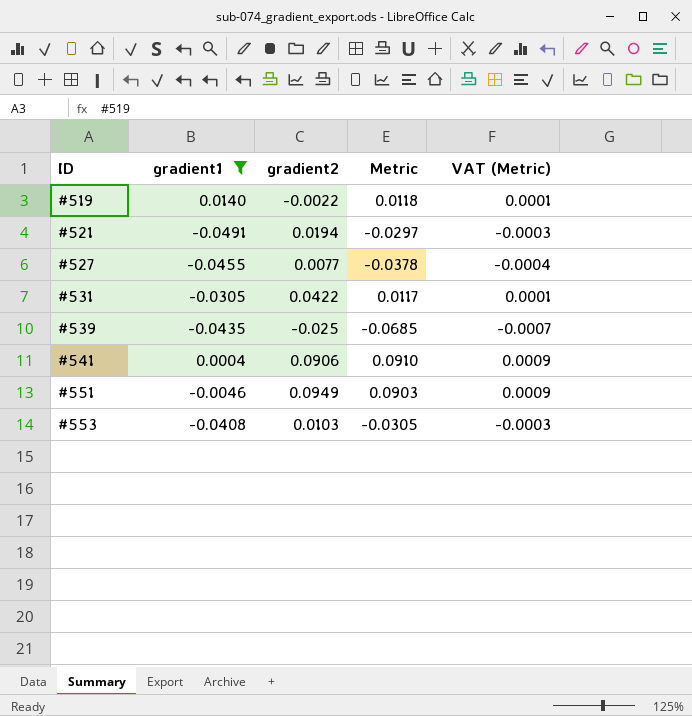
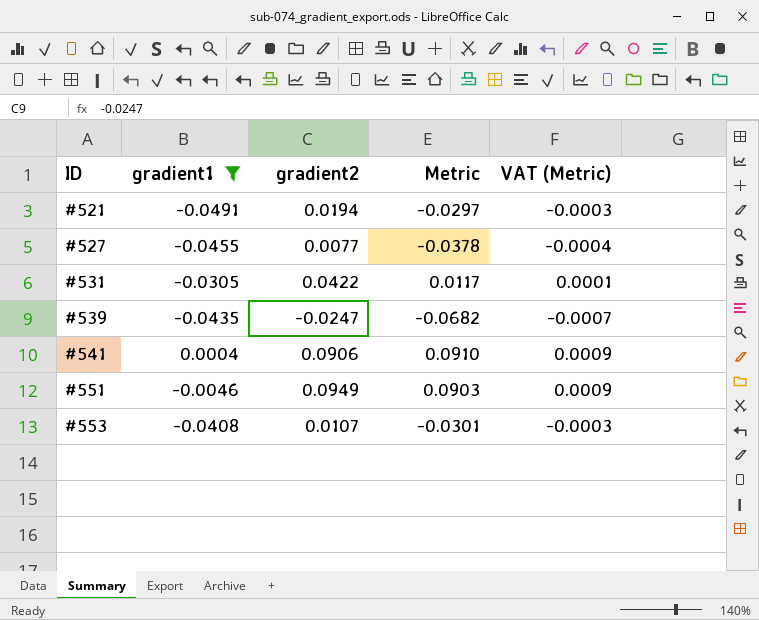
row #519: 0.0140 | -0.0022 | 0.0118 | 0.0001 -> none
#539 | gradient2: -0.025 -> -0.0247
#539 | Metric: -0.0685 -> -0.0682
#553 | gradient2: 0.0103 -> 0.0107
#553 | Metric: -0.0305 -> -0.0301

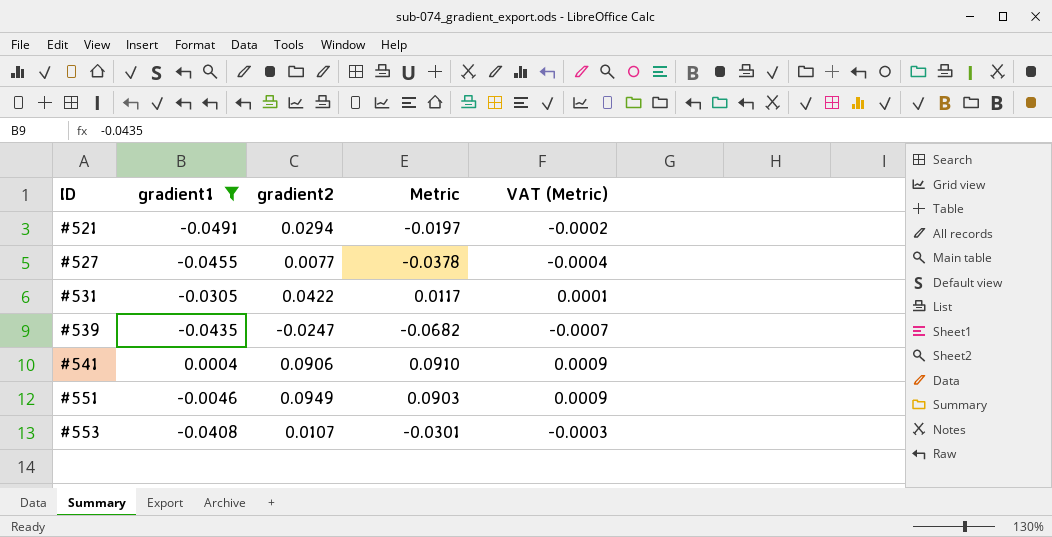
#521 | gradient2: 0.0194 -> 0.0294
#521 | Metric: -0.0297 -> -0.0197
#521 | VAT (Metric): -0.0003 -> -0.0002

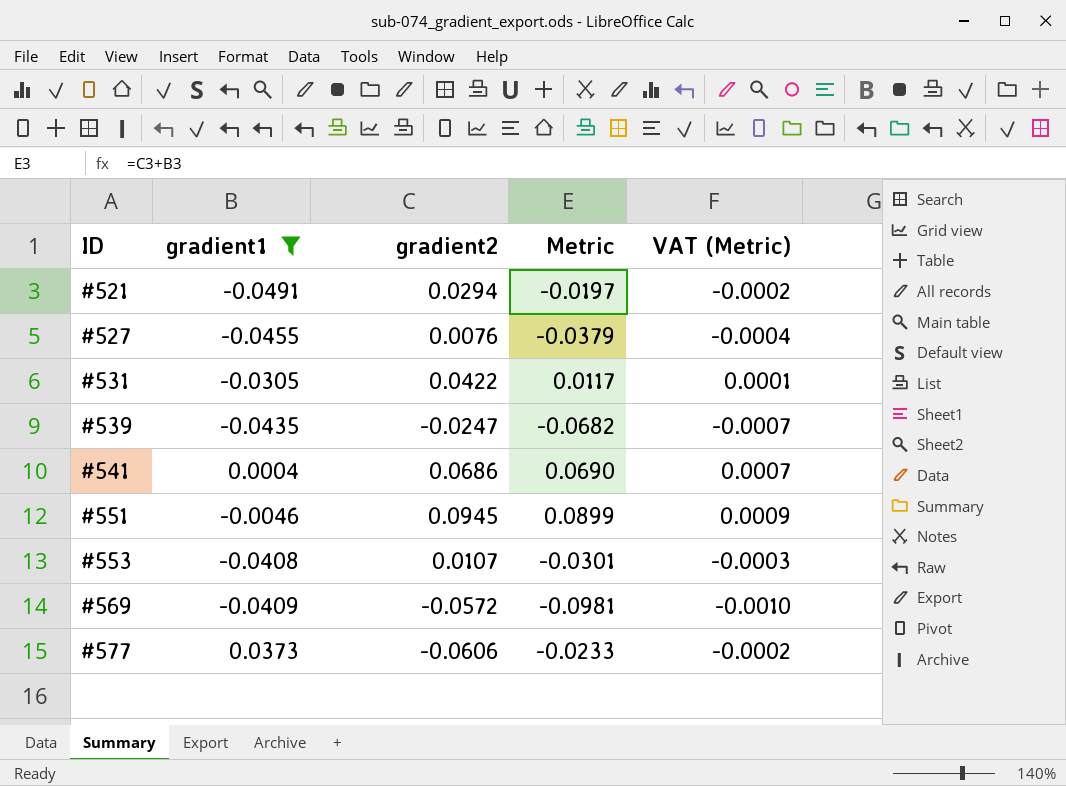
#527 | gradient2: 0.0077 -> 0.0076
#527 | Metric: -0.0378 -> -0.0379
#541 | gradient2: 0.0906 -> 0.0686
#541 | Metric: 0.0910 -> 0.0690
#541 | VAT (Metric): 0.0009 -> 0.0007
#551 | gradient2: 0.0949 -> 0.0945
#551 | Metric: 0.0903 -> 0.0899
row #569: none -> -0.0409 | -0.0572 | -0.0981 | -0.0010
row #577: none -> 0.0373 | -0.0606 | -0.0233 | -0.0002

